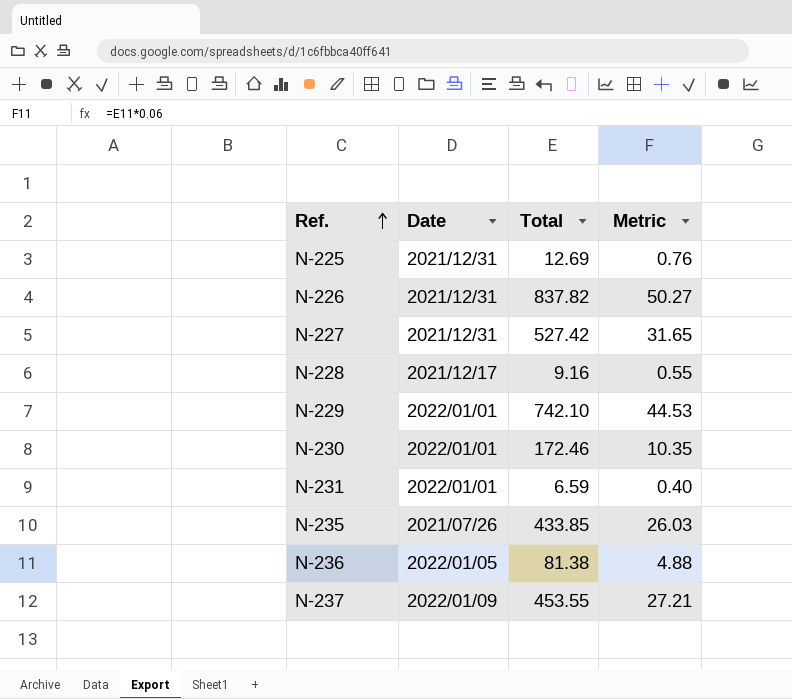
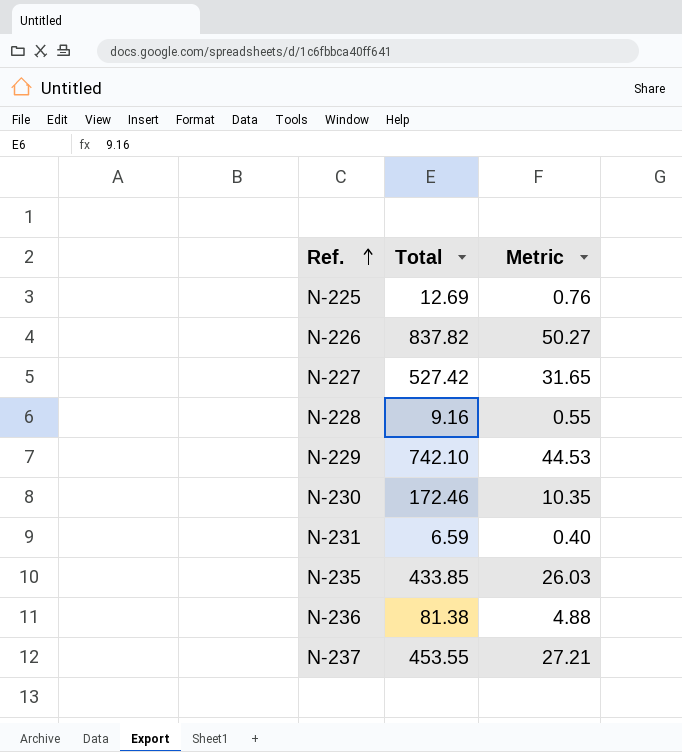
column Date | position: 2 -> none

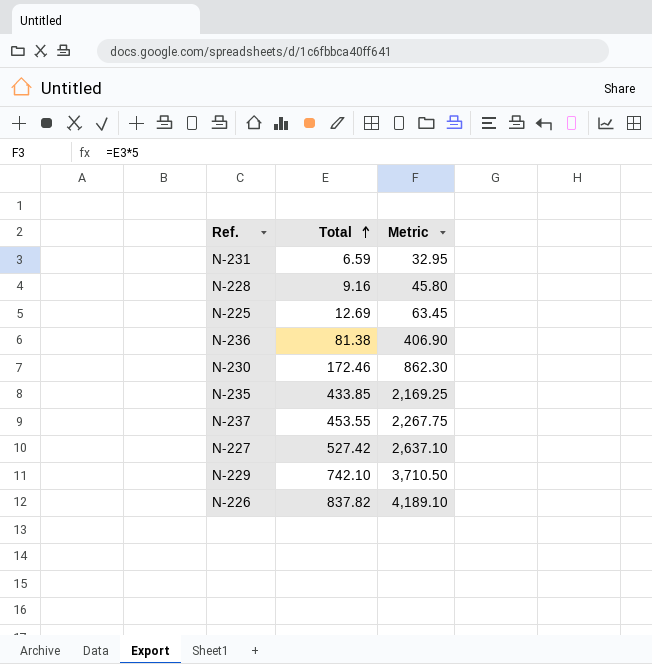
row order: Ref. ascending -> Total ascending
column Metric | formula: [Total] * 0.06 -> [Total] * 5

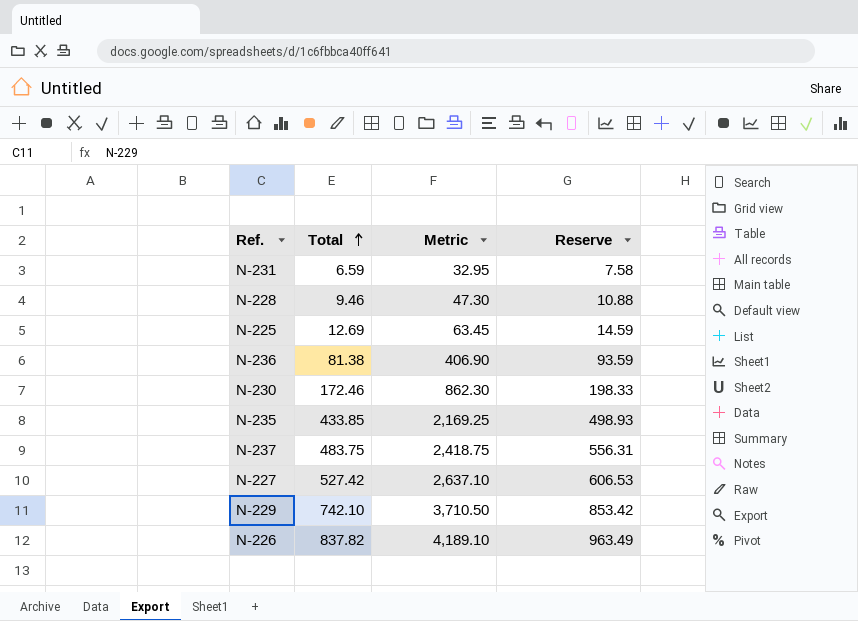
column Reserve | formula: none -> [Total] * 1.15
N-228 | Total: 9.16 -> 9.46
N-228 | Metric: 45.80 -> 47.30
N-237 | Total: 453.55 -> 483.75
N-237 | Metric: 2,267.75 -> 2,418.75

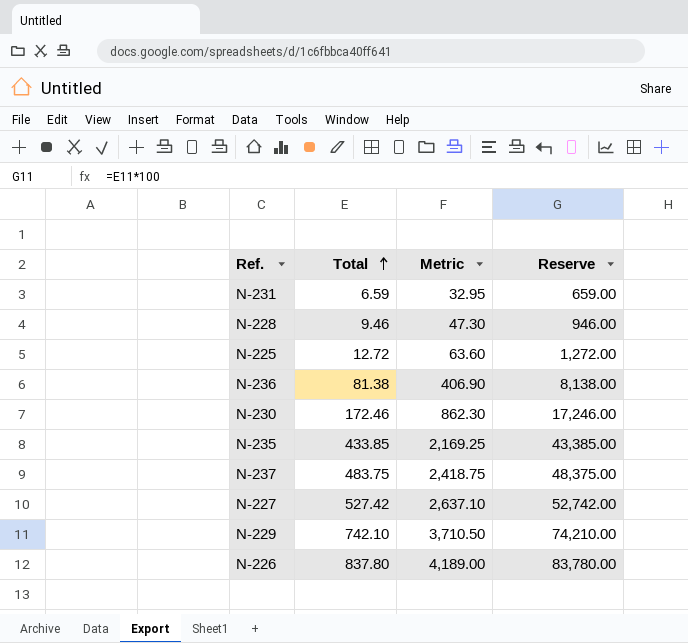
column Reserve | formula: [Total] * 1.15 -> [Total] * 100
N-225 | Total: 12.69 -> 12.72
N-225 | Metric: 63.45 -> 63.60
N-226 | Total: 837.82 -> 837.80
N-226 | Metric: 4,189.10 -> 4,189.00

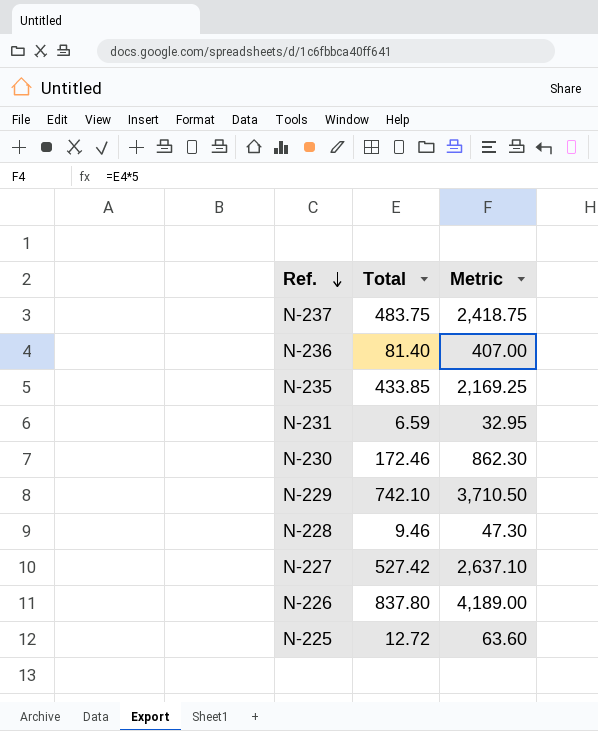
row order: Total ascending -> Ref. descending
column Reserve | formula: [Total] * 100 -> none
N-236 | Total: 81.38 -> 81.40
N-236 | Metric: 406.90 -> 407.00

